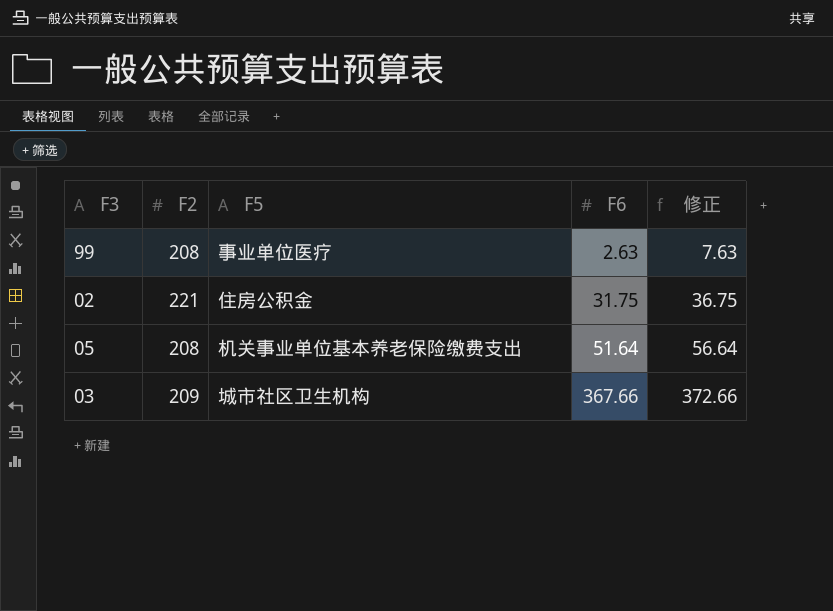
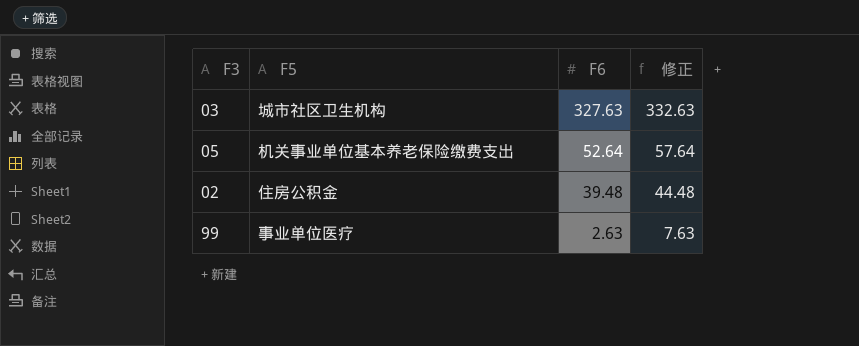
row order: F6 ascending -> F6 descending
column F2 | position: 2 -> none
03 | F6: 367.66 -> 327.63
03 | 修正: 372.66 -> 332.63
05 | F6: 51.64 -> 52.64
05 | 修正: 56.64 -> 57.64
02 | F6: 31.75 -> 39.48
02 | 修正: 36.75 -> 44.48

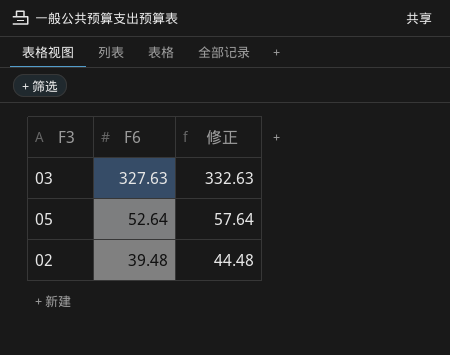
column F5 | position: 2 -> none
row 99: 事业单位医疗 | 2.63 | 7.63 -> none

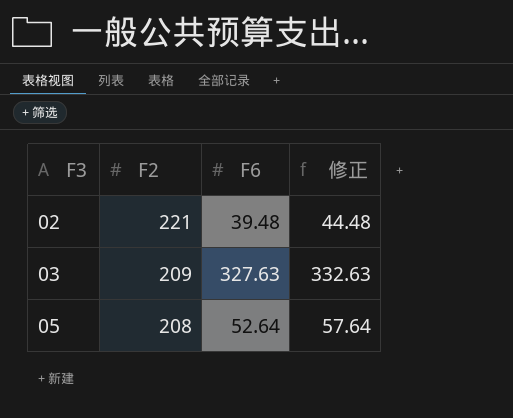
row order: F6 descending -> F3 ascending
column F2 | position: none -> 2

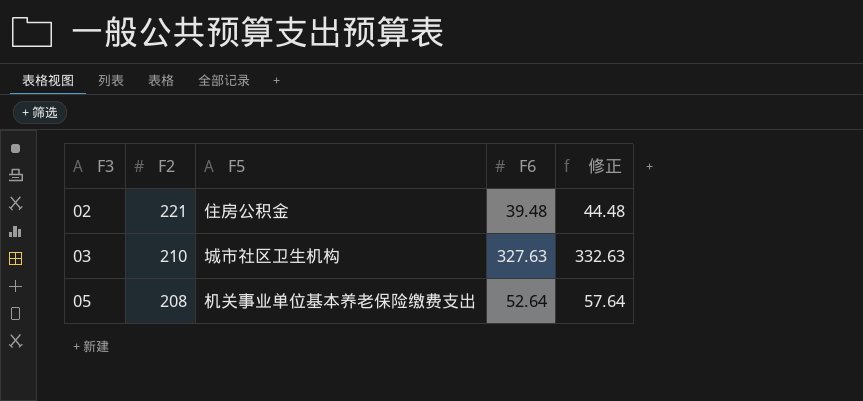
column F5 | position: none -> 3
03 | F2: 209 -> 210

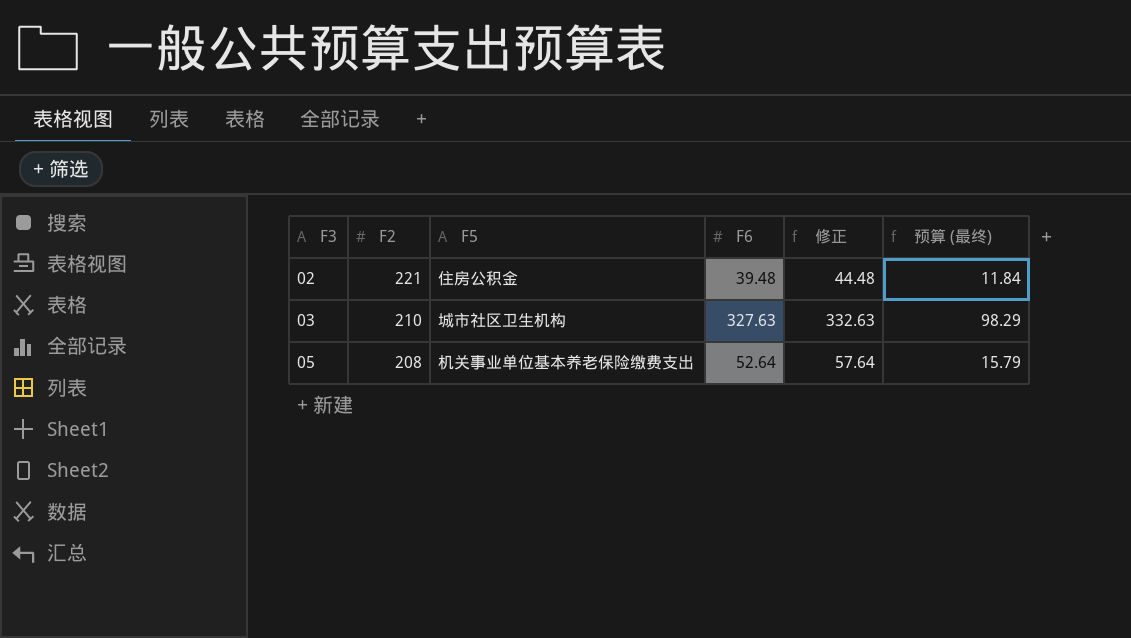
column 预算 (最终) | formula: none -> [F6] * 0.3

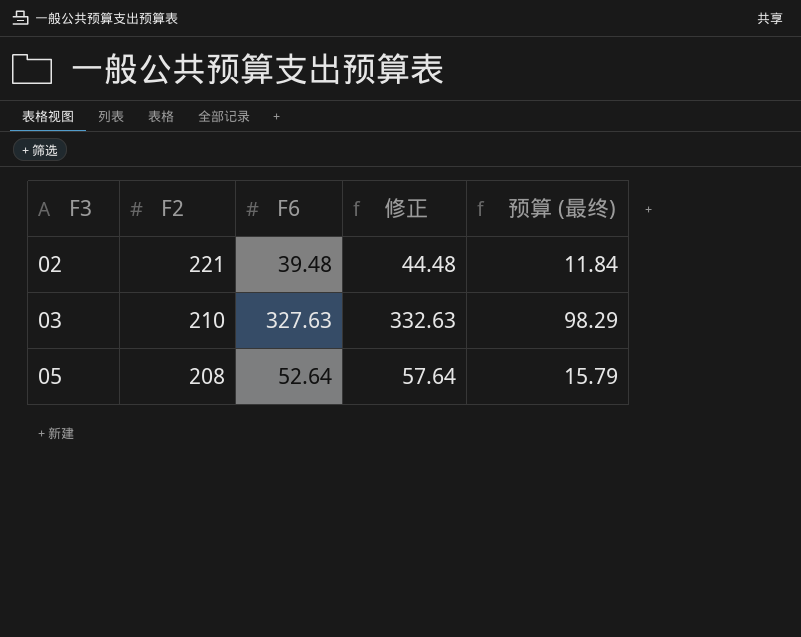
column F5 | position: 3 -> none

